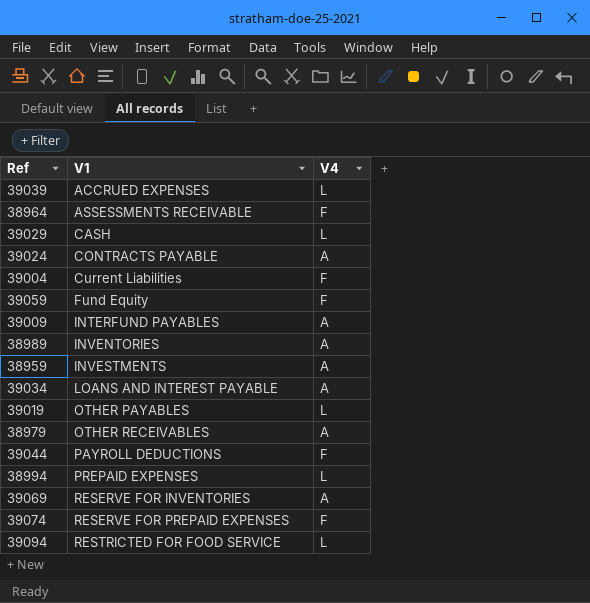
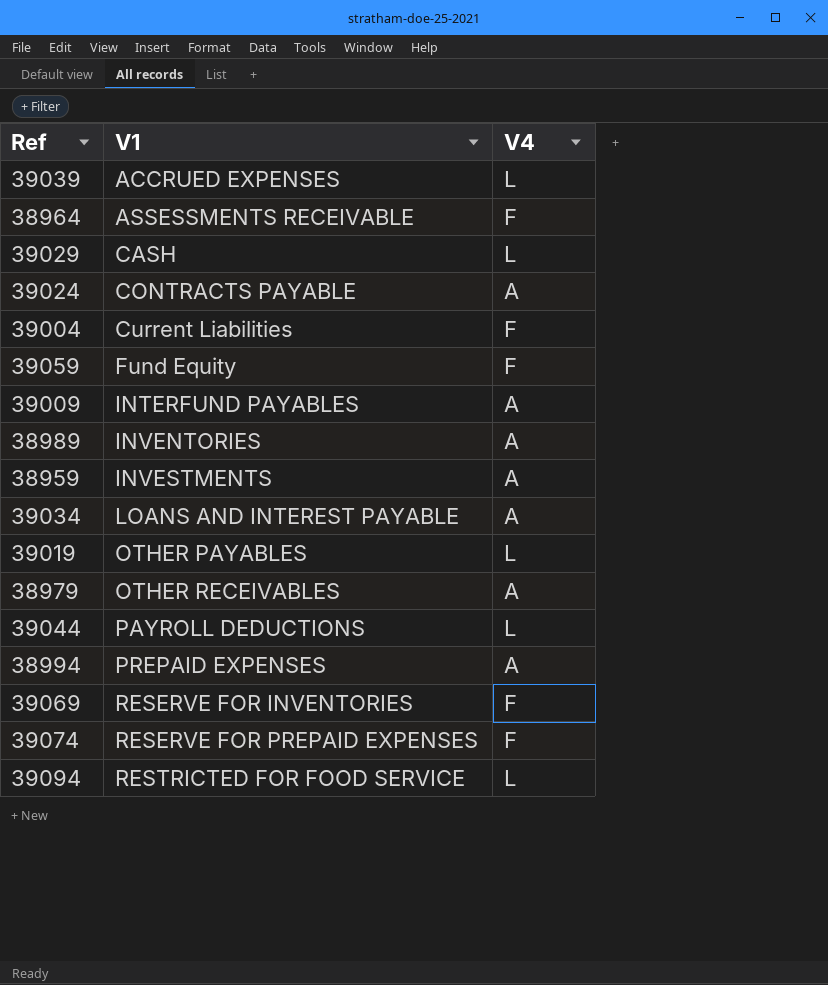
39044 | V4: F -> L
38994 | V4: L -> A
39069 | V4: A -> F

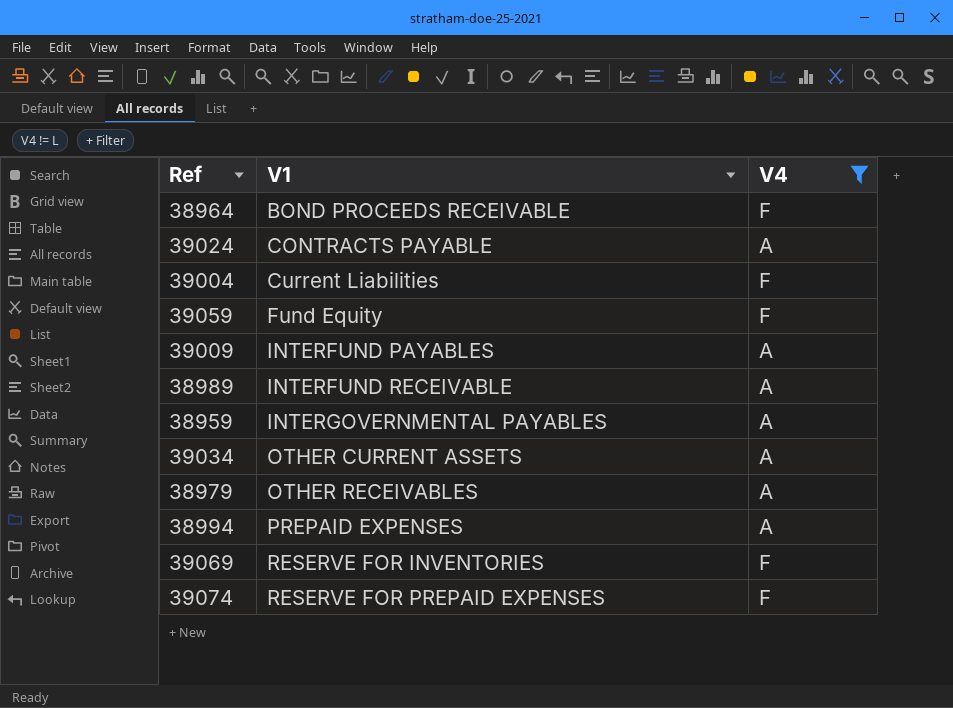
filter: none -> V4 != L
38964 | V1: ASSESSMENTS RECEIVABLE -> BOND PROCEEDS RECEIVABLE
38989 | V1: INVENTORIES -> INTERFUND RECEIVABLE
38959 | V1: INVESTMENTS -> INTERGOVERNMENTAL PAYABLES
39034 | V1: LOANS AND INTEREST PAYABLE -> OTHER CURRENT ASSETS

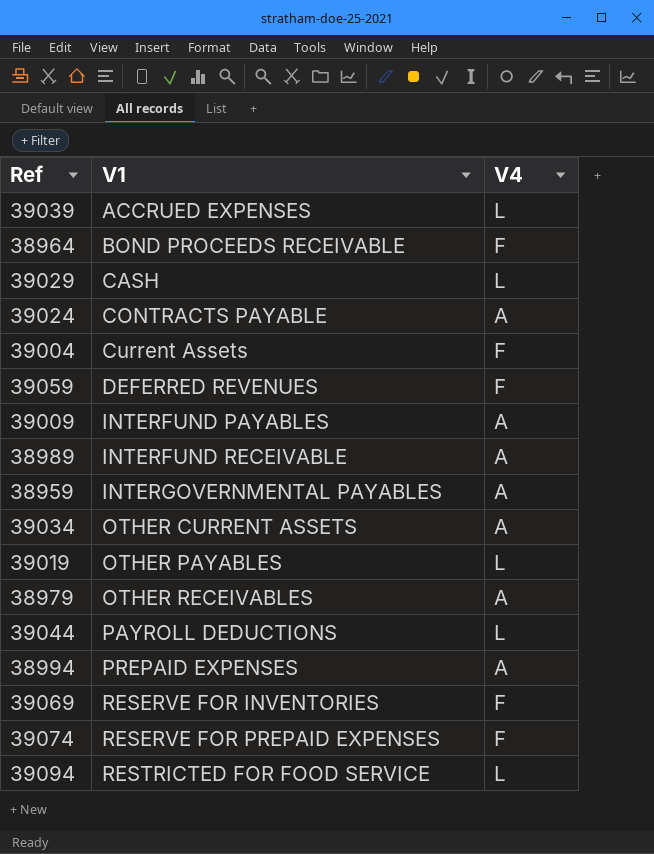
filter: V4 != L -> none
39004 | V1: Current Liabilities -> Current Assets
39059 | V1: Fund Equity -> DEFERRED REVENUES

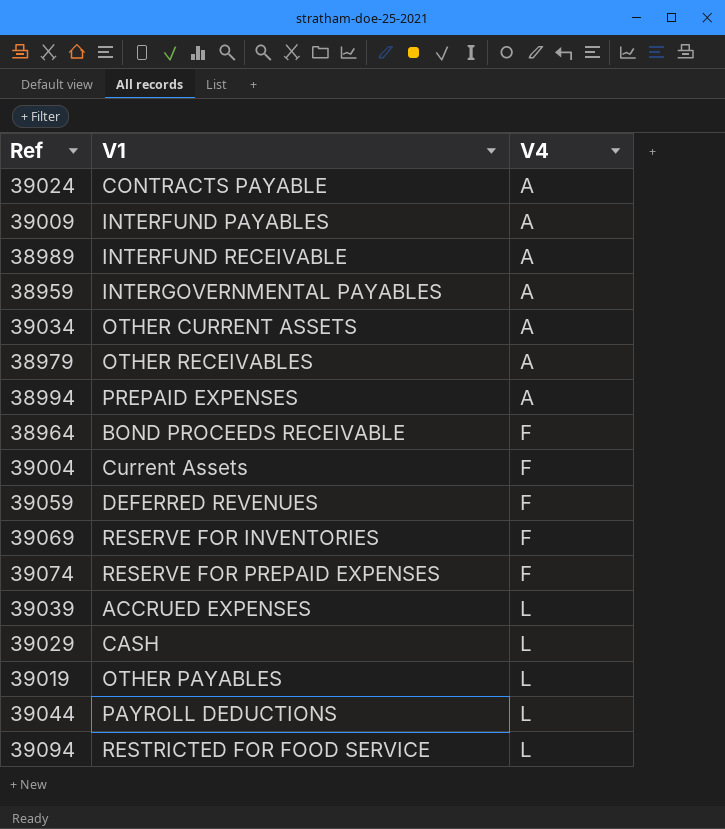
row order: V1 ascending -> V4 ascending

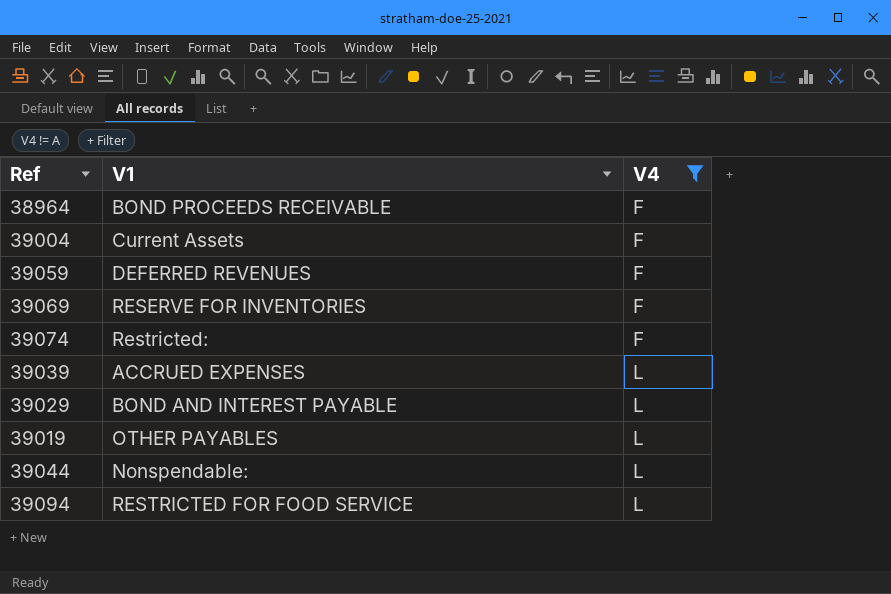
filter: none -> V4 != A
39074 | V1: RESERVE FOR PREPAID EXPENSES -> Restricted:
39029 | V1: CASH -> BOND AND INTEREST PAYABLE
39044 | V1: PAYROLL DEDUCTIONS -> Nonspendable:

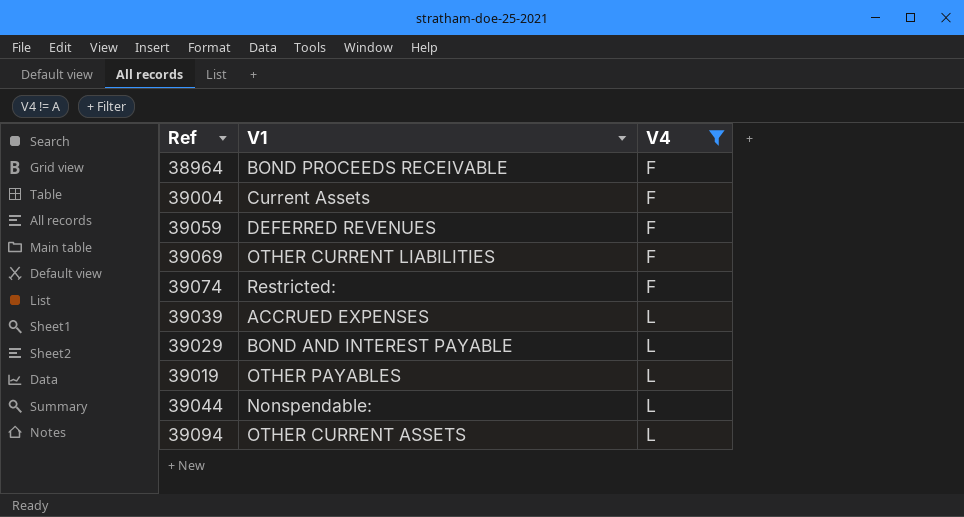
39069 | V1: RESERVE FOR INVENTORIES -> OTHER CURRENT LIABILITIES
39094 | V1: RESTRICTED FOR FOOD SERVICE -> OTHER CURRENT ASSETS

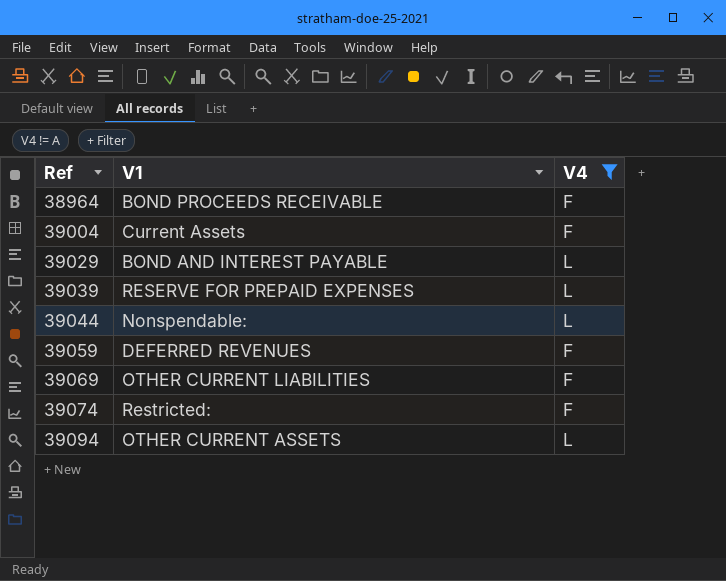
row order: V4 ascending -> Ref ascending
row 39019: OTHER PAYABLES | L -> none
39039 | V1: ACCRUED EXPENSES -> RESERVE FOR PREPAID EXPENSES

